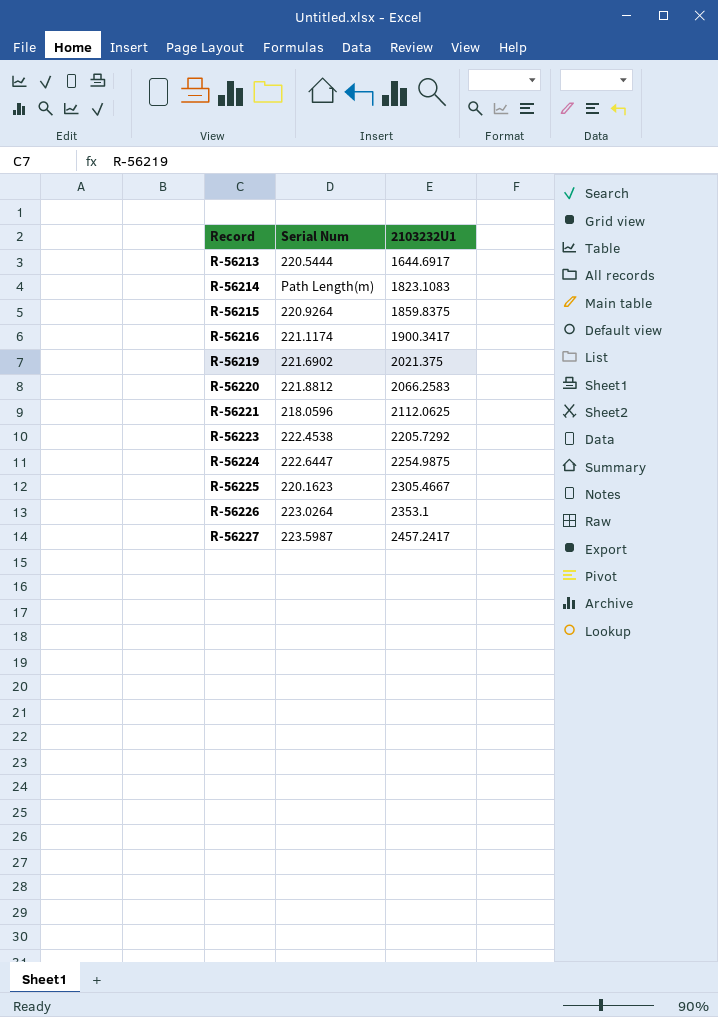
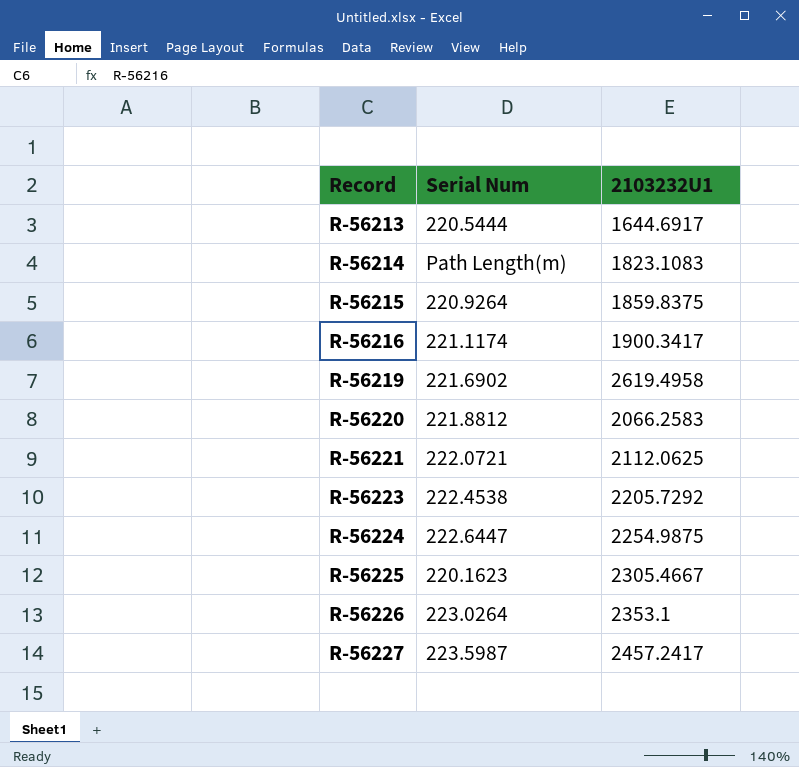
R-56219 | 2103232U1: 2021.375 -> 2619.4958
R-56221 | Serial Num: 218.0596 -> 222.0721

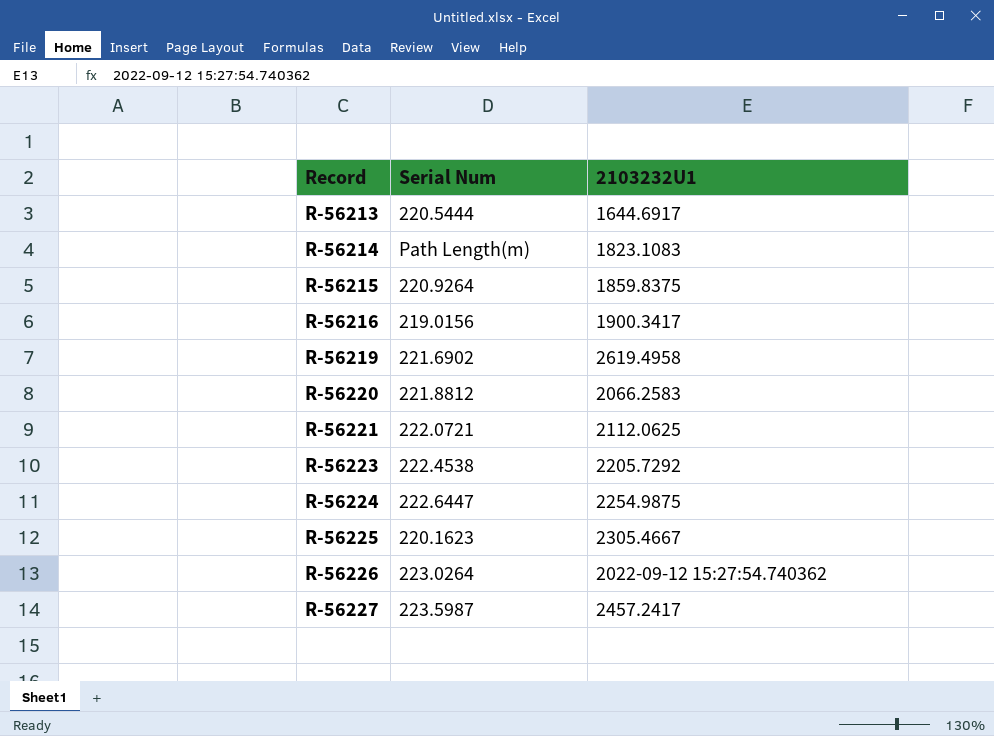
R-56216 | Serial Num: 221.1174 -> 219.0156
R-56226 | 2103232U1: 2353.1 -> 2022-09-12 15:27:54.740362

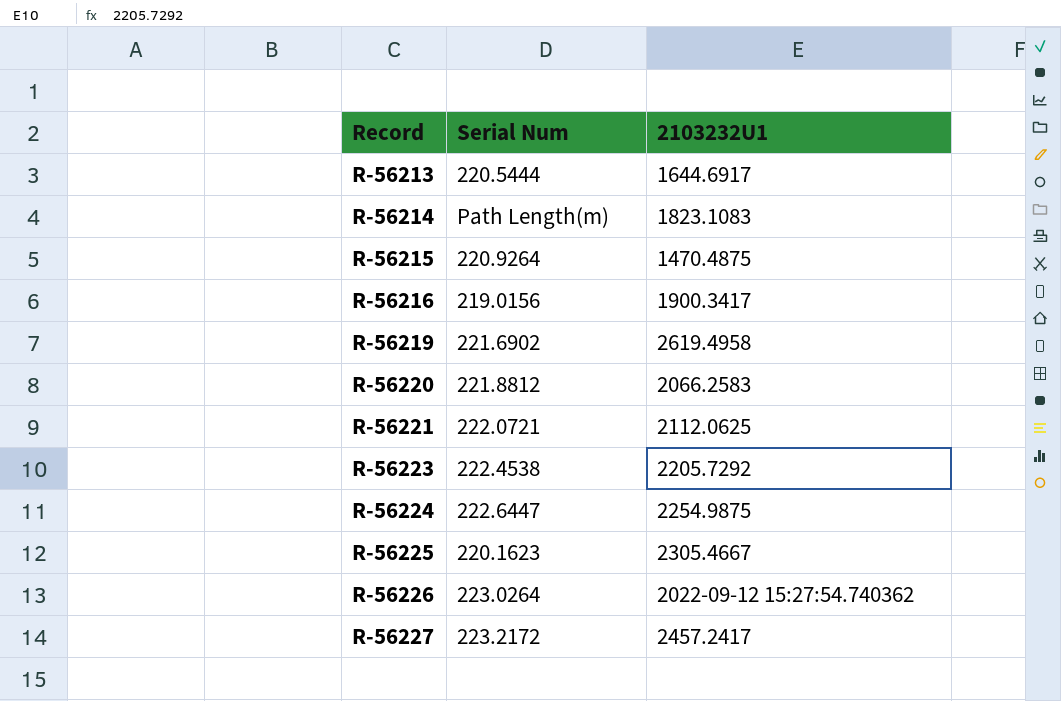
R-56215 | 2103232U1: 1859.8375 -> 1470.4875
R-56227 | Serial Num: 223.5987 -> 223.2172

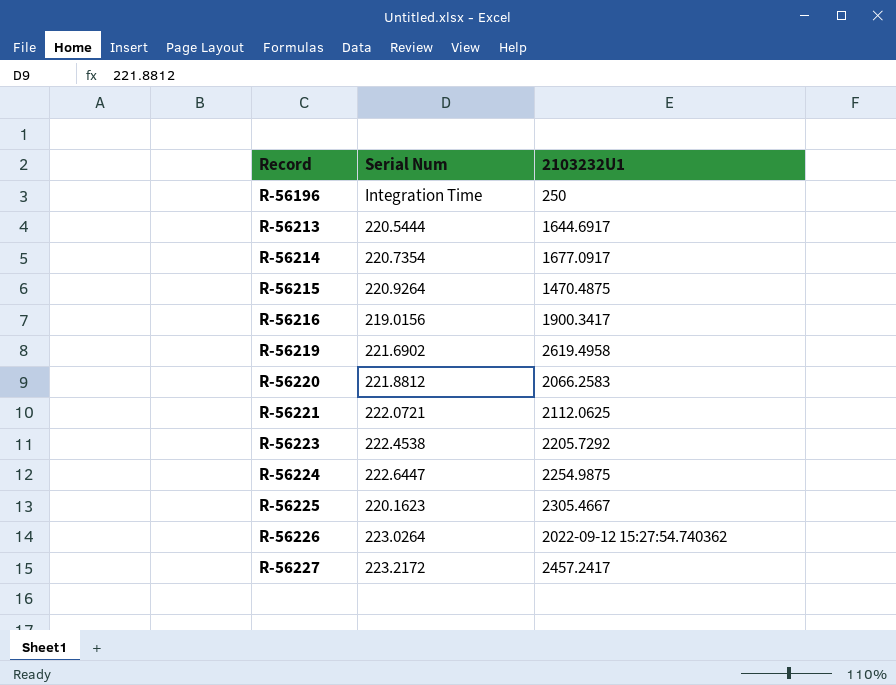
row R-56196: none -> Integration Time | 250
R-56214 | Serial Num: Path Length(m) -> 220.7354
R-56214 | 2103232U1: 1823.1083 -> 1677.0917

